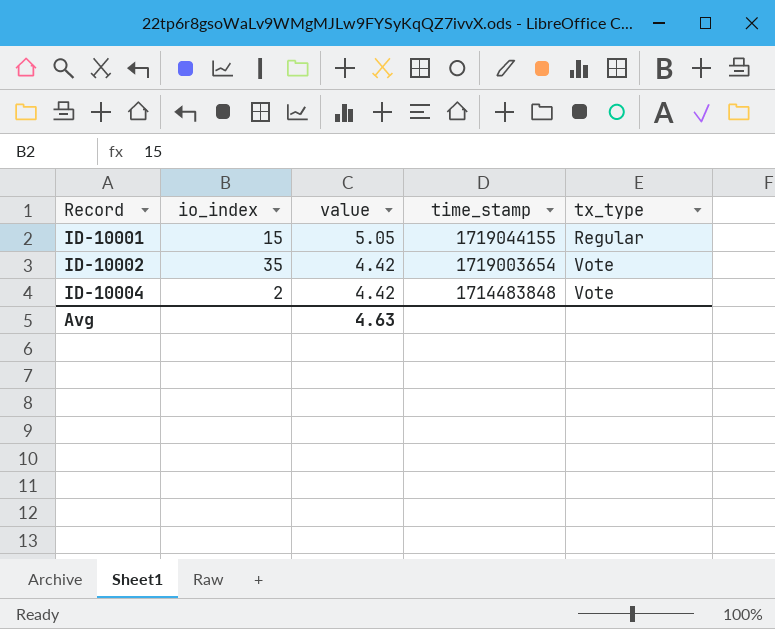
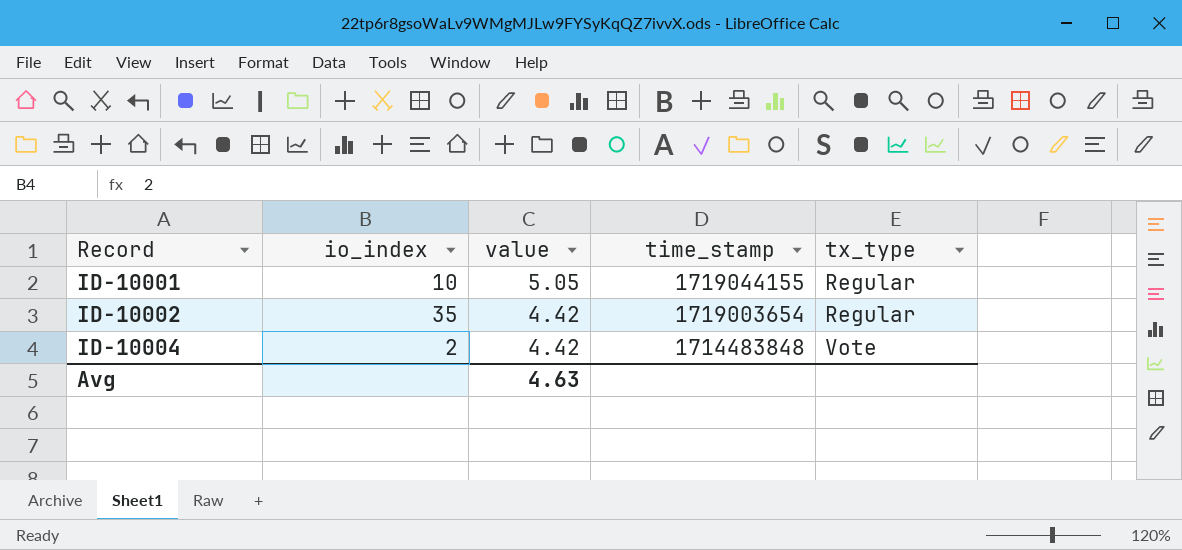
ID-10001 | io_index: 15 -> 10
ID-10002 | tx_type: Vote -> Regular

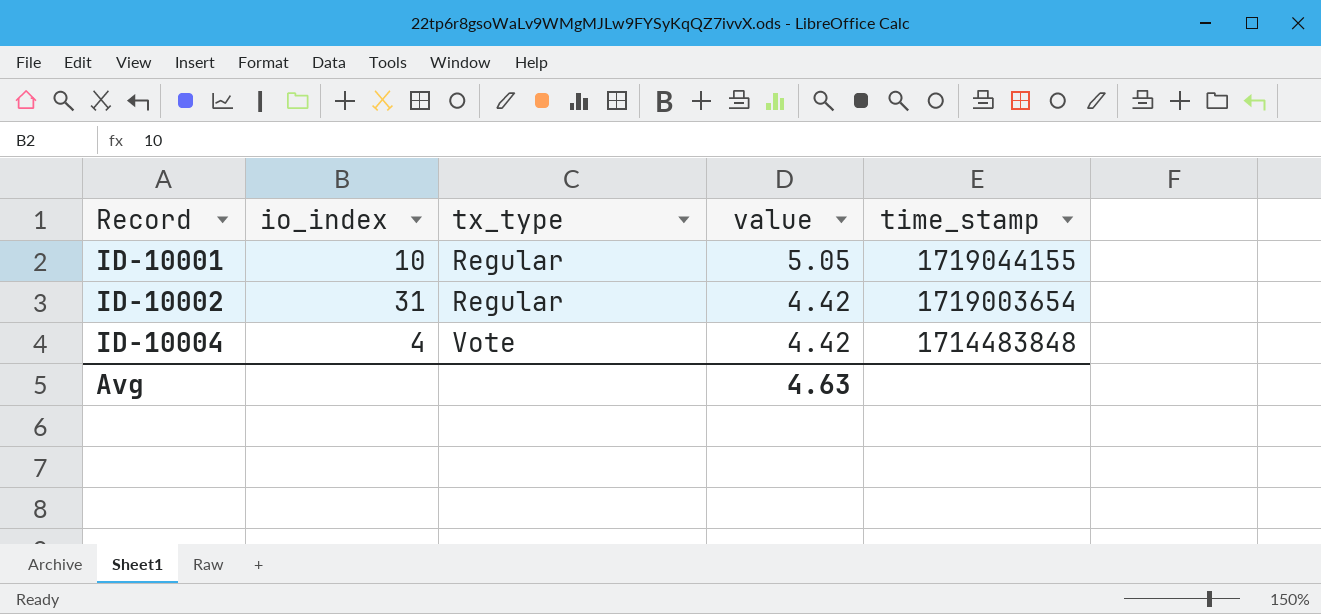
column tx_type | position: 5 -> 3
ID-10002 | io_index: 35 -> 31
ID-10004 | io_index: 2 -> 4

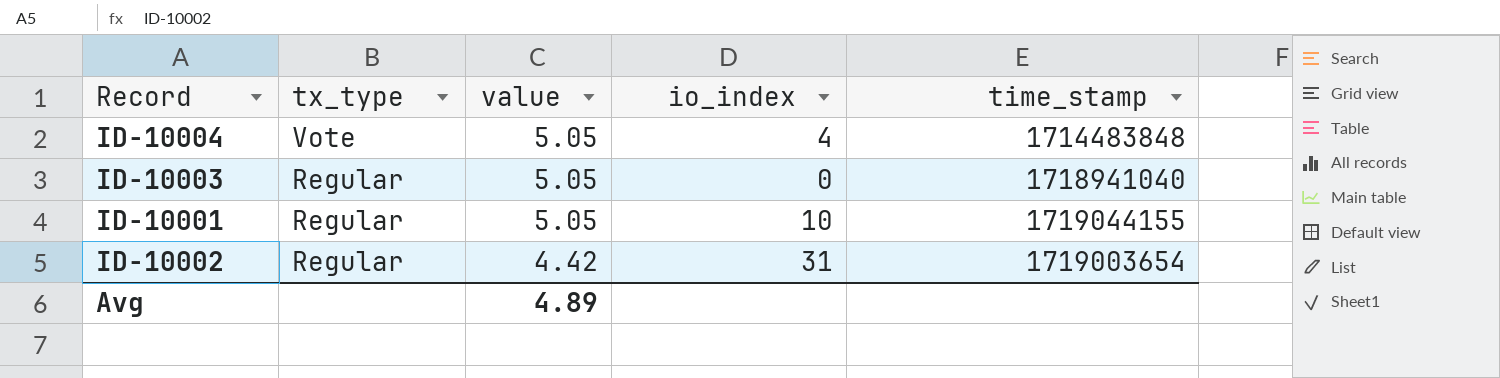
row order: Record ascending -> tx_type descending
column io_index | position: 2 -> 4
ID-10004 | value: 4.42 -> 5.05
row ID-10003: none -> Regular | 5.05 | 0 | 1718941040
Avg | value: 4.63 -> 4.89

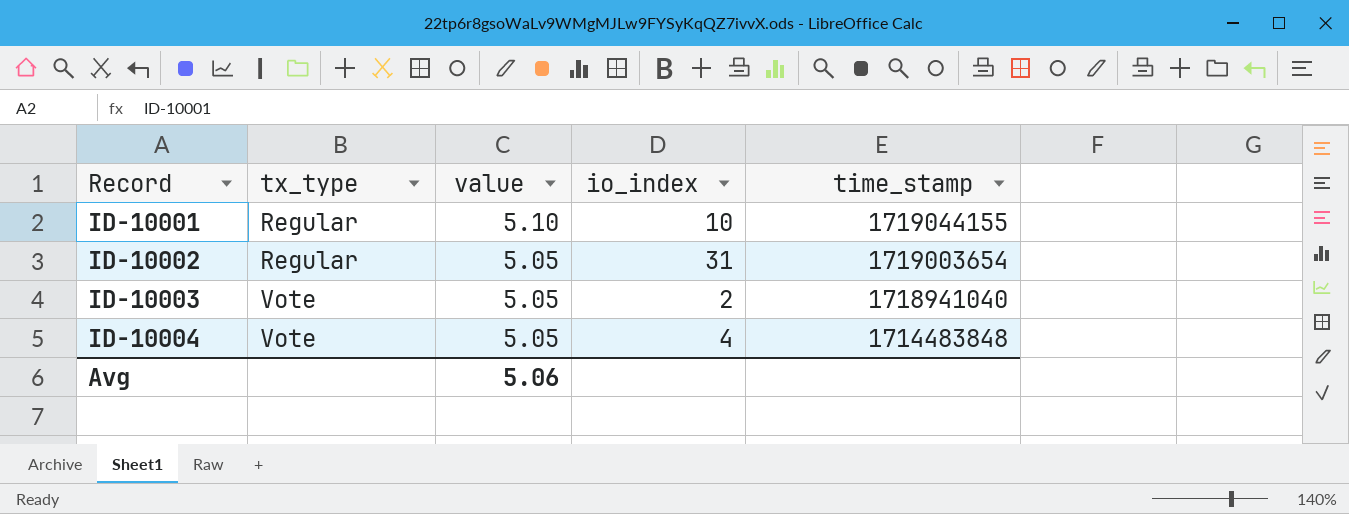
row order: tx_type descending -> Record ascending
ID-10001 | value: 5.05 -> 5.10
ID-10002 | value: 4.42 -> 5.05
ID-10003 | tx_type: Regular -> Vote
ID-10003 | io_index: 0 -> 2
Avg | value: 4.89 -> 5.06

